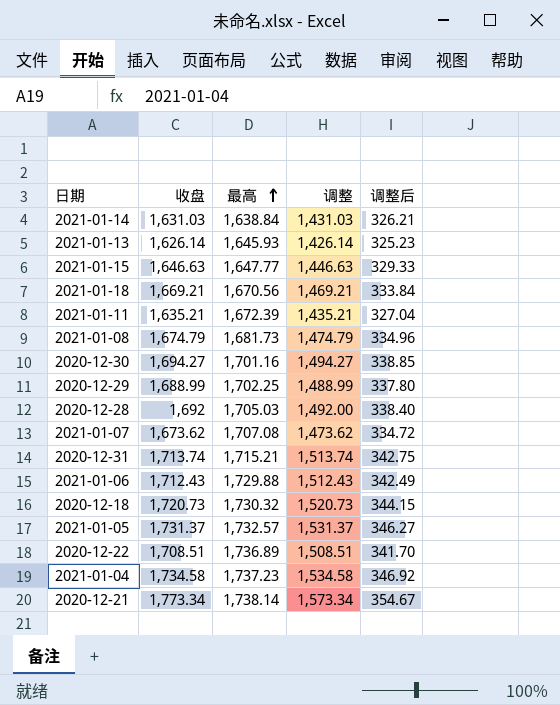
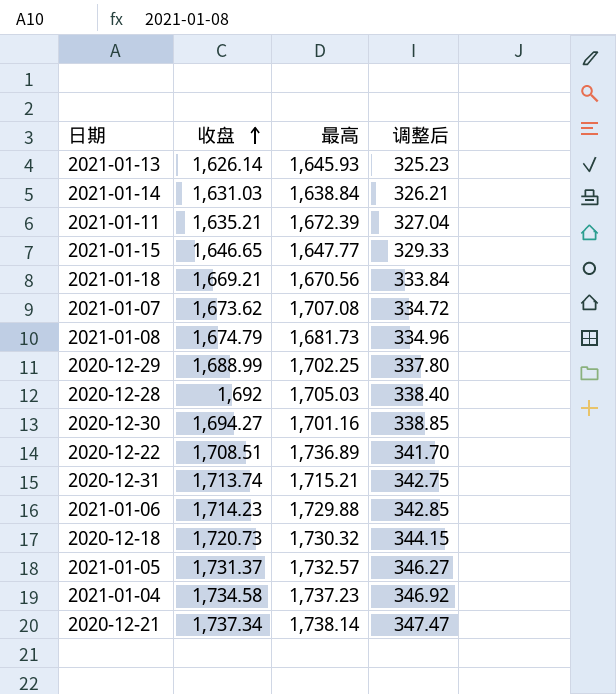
row order: 最高 ascending -> 收盘 ascending
column 调整 | formula: [收盘] - 200 -> none
2021-01-15 | 收盘: 1,646.63 -> 1,646.65
2021-01-06 | 收盘: 1,712.43 -> 1,714.23
2021-01-06 | 调整后: 342.49 -> 342.85
2020-12-21 | 收盘: 1,773.34 -> 1,737.34
2020-12-21 | 调整后: 354.67 -> 347.47

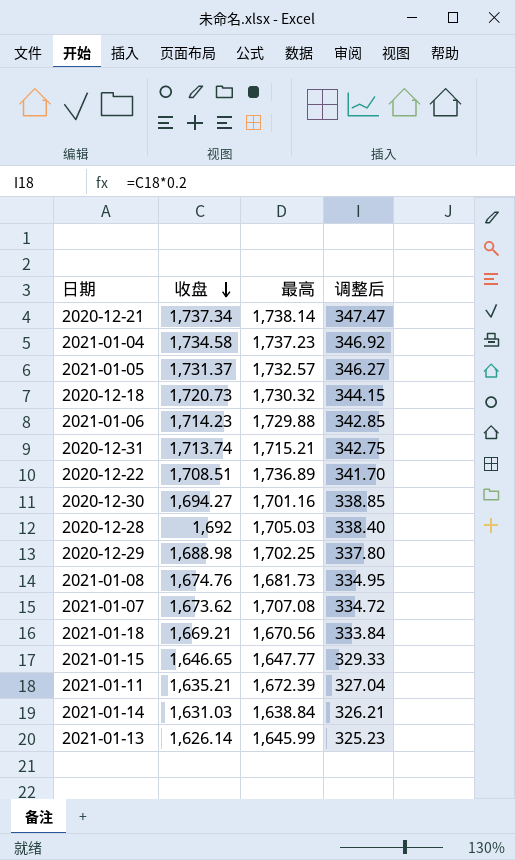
row order: 收盘 ascending -> 收盘 descending
2020-12-29 | 收盘: 1,688.99 -> 1,688.98
2021-01-08 | 收盘: 1,674.79 -> 1,674.76
2021-01-08 | 调整后: 334.96 -> 334.95
2021-01-13 | 最高: 1,645.93 -> 1,645.99

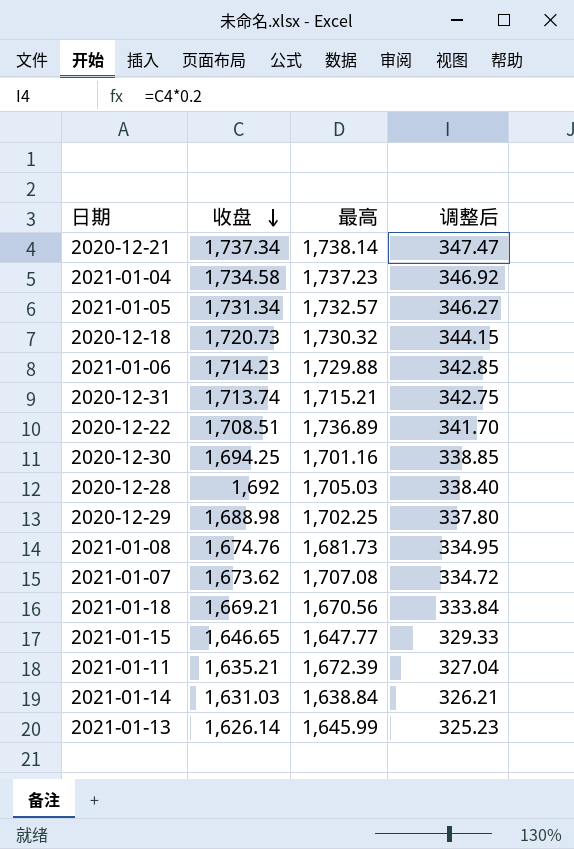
2021-01-05 | 收盘: 1,731.37 -> 1,731.34
2020-12-30 | 收盘: 1,694.27 -> 1,694.25

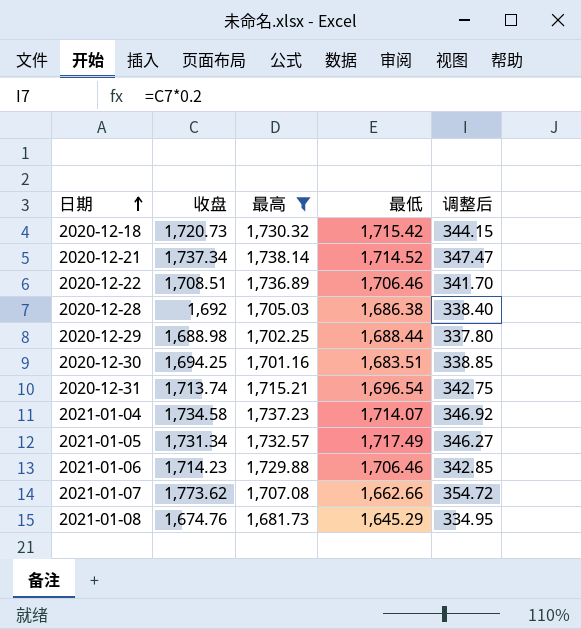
filter: none -> 最高 >= 1,681.73
row order: 收盘 descending -> 日期 ascending
column 最低 | position: none -> 4
2021-01-07 | 收盘: 1,673.62 -> 1,773.62
2021-01-07 | 调整后: 334.72 -> 354.72

